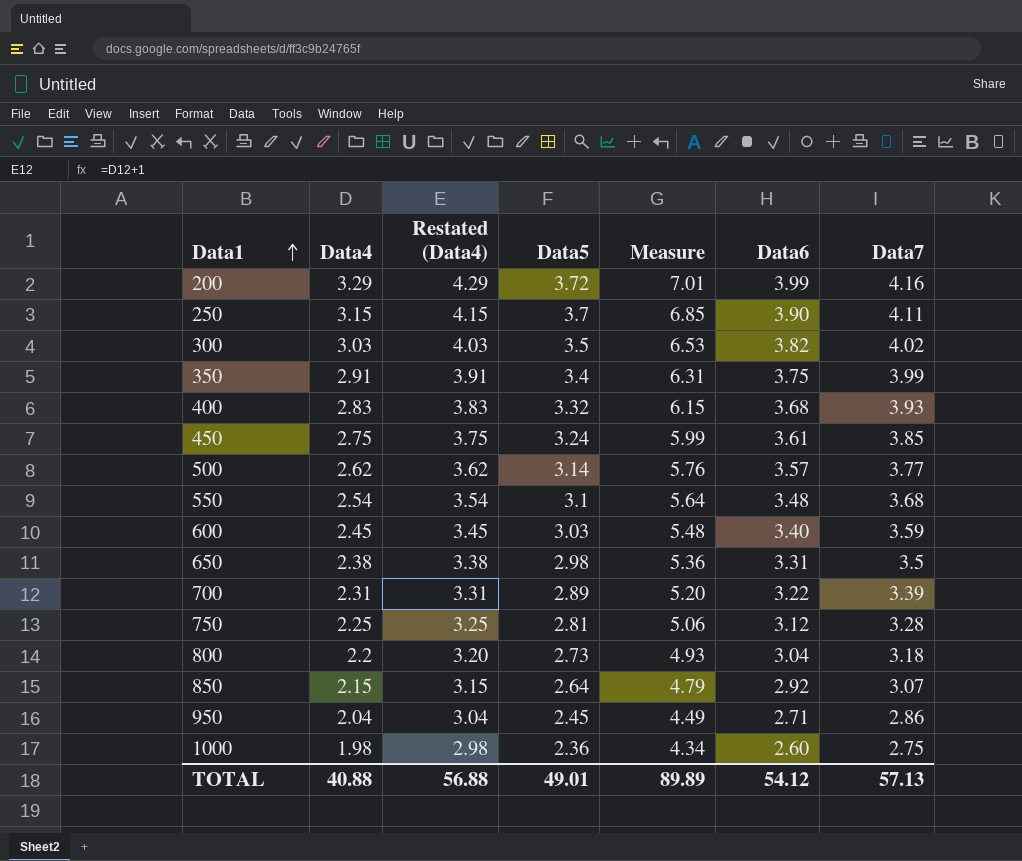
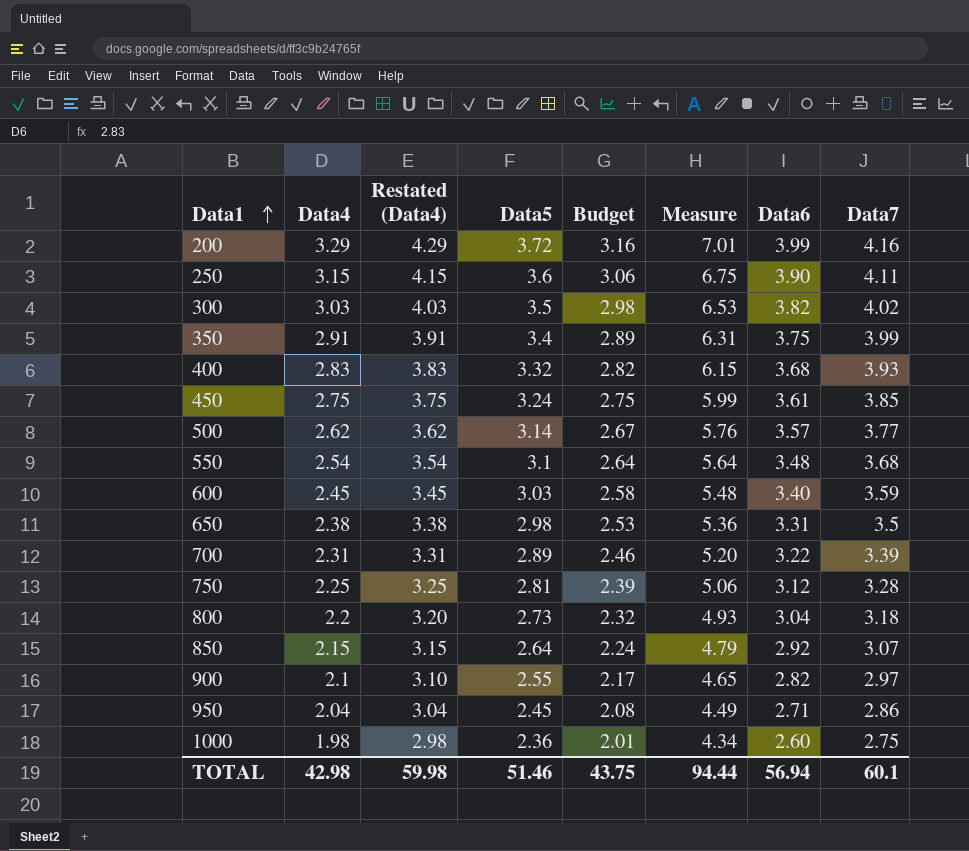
column Budget | formula: none -> [Data5] * 0.85
250 | Data5: 3.7 -> 3.6
250 | Measure: 6.85 -> 6.75
row 900: none -> 2.1 | 3.10 | 2.55 | 2.17 | 4.65 | 2.82 | 2.97
TOTAL | Data4: 40.88 -> 42.98
TOTAL | Restated (Data4): 56.88 -> 59.98
TOTAL | Data5: 49.01 -> 51.46
TOTAL | Measure: 89.89 -> 94.44
TOTAL | Data6: 54.12 -> 56.94
TOTAL | Data7: 57.13 -> 60.1

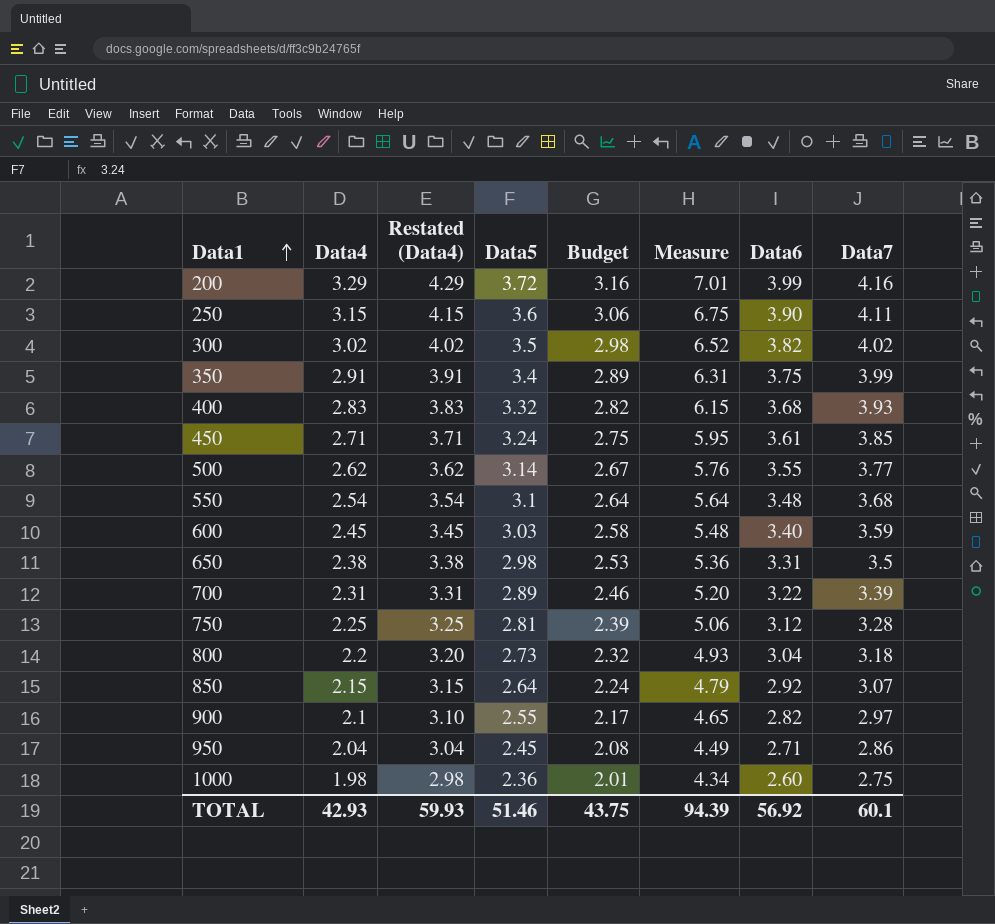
300 | Data4: 3.03 -> 3.02
300 | Restated (Data4): 4.03 -> 4.02
300 | Measure: 6.53 -> 6.52
450 | Data4: 2.75 -> 2.71
450 | Restated (Data4): 3.75 -> 3.71
450 | Measure: 5.99 -> 5.95
500 | Data6: 3.57 -> 3.55
TOTAL | Data4: 42.98 -> 42.93
TOTAL | Restated (Data4): 59.98 -> 59.93
TOTAL | Measure: 94.44 -> 94.39
TOTAL | Data6: 56.94 -> 56.92

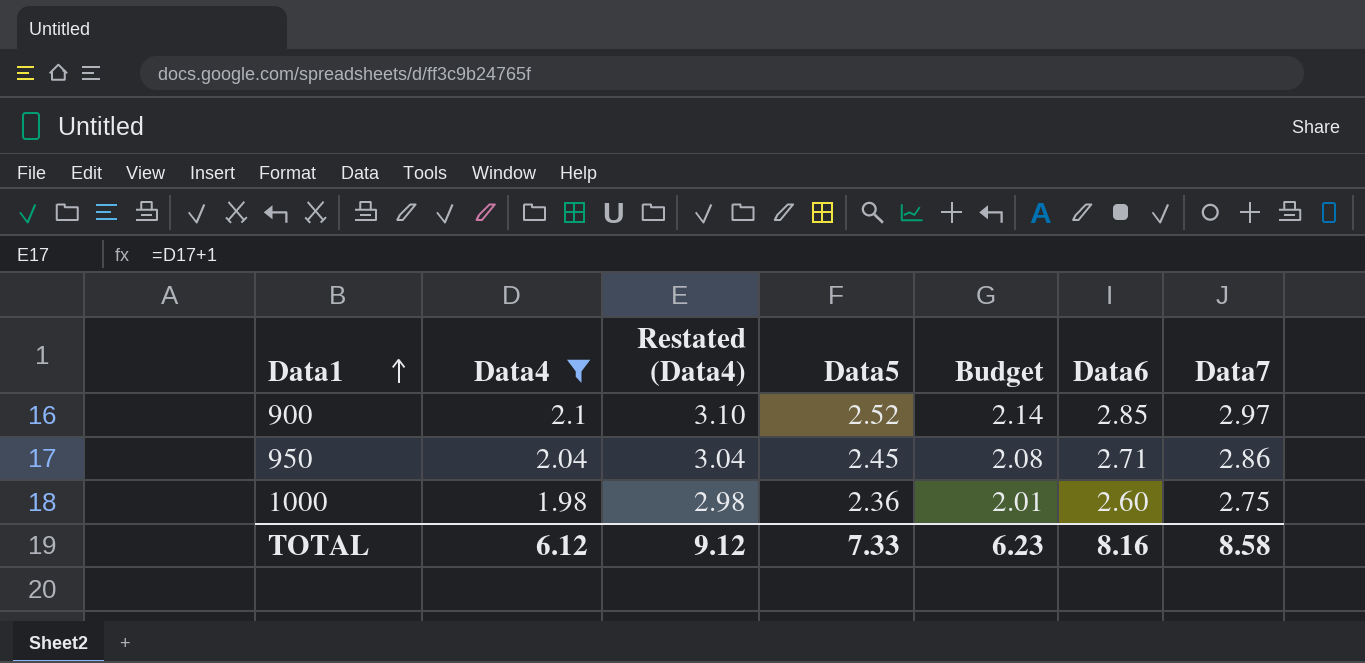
filter: none -> Data4 <= 2.1
column Measure | formula: [Data4] + [Data5] -> none
900 | Data5: 2.55 -> 2.52
900 | Budget: 2.17 -> 2.14
900 | Data6: 2.82 -> 2.85
TOTAL | Data4: 42.93 -> 6.12
TOTAL | Restated (Data4): 59.93 -> 9.12
TOTAL | Data5: 51.46 -> 7.33
TOTAL | Budget: 43.75 -> 6.23
TOTAL | Data6: 56.92 -> 8.16
TOTAL | Data7: 60.1 -> 8.58

